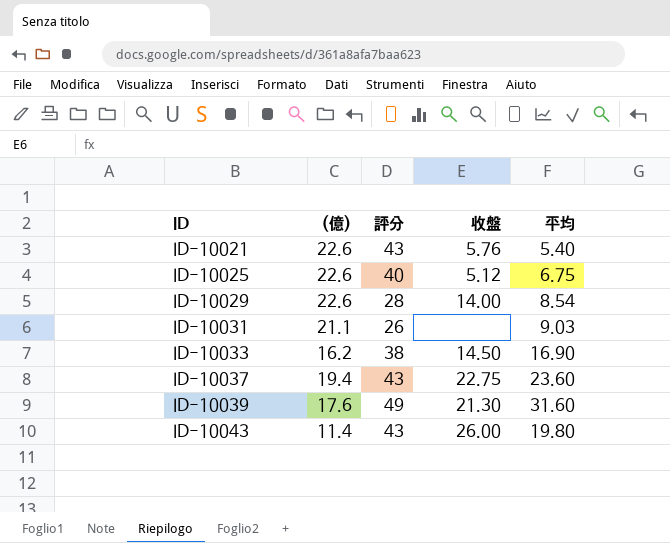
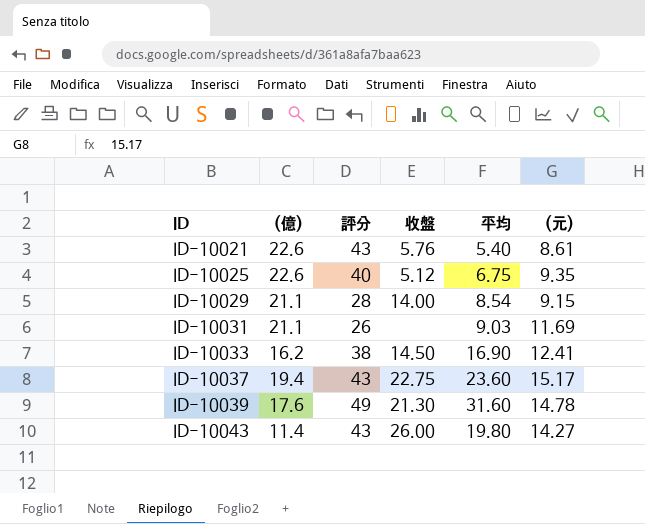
column (元) | position: none -> 6
ID-10029 | (億): 22.6 -> 21.1

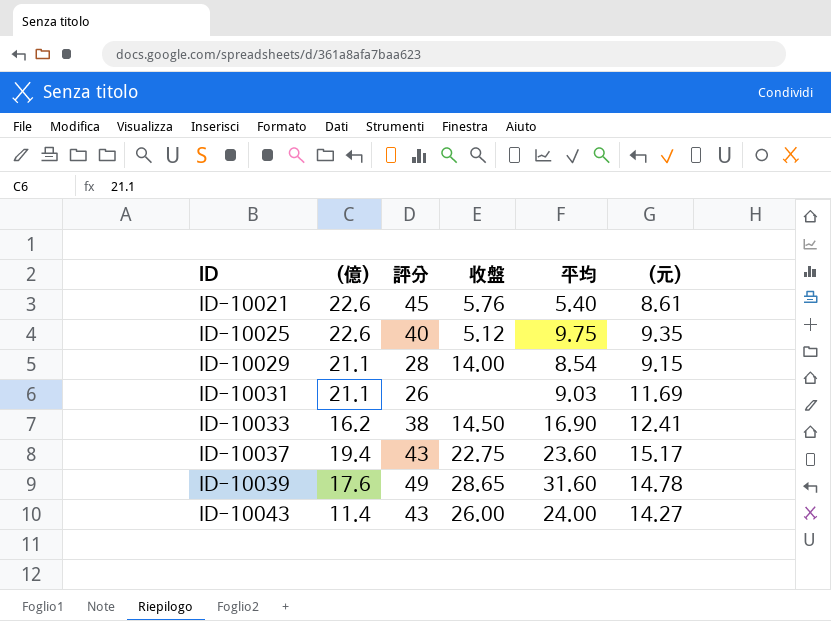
ID-10021 | 評分: 43 -> 45
ID-10025 | 平均: 6.75 -> 9.75
ID-10039 | 收盤: 21.30 -> 28.65
ID-10043 | 平均: 19.80 -> 24.00

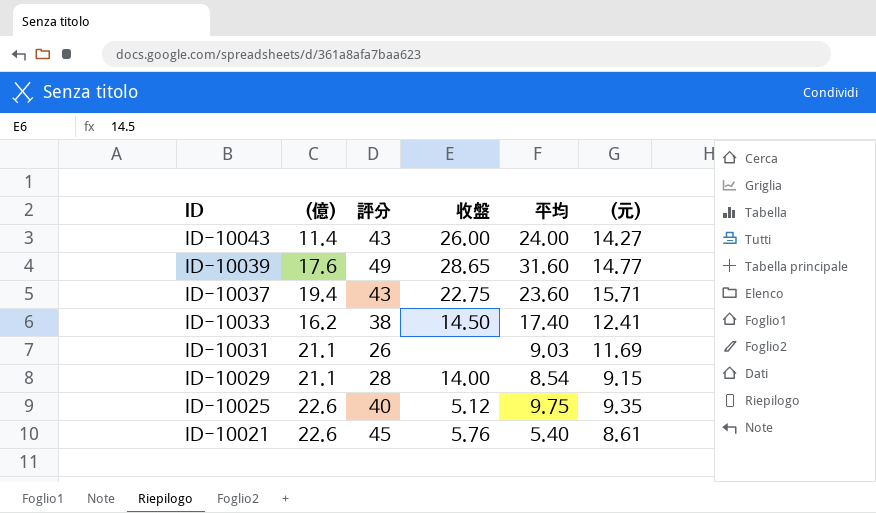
row order: ID ascending -> ID descending
ID-10039 | (元): 14.78 -> 14.77
ID-10037 | (元): 15.17 -> 15.71
ID-10033 | 平均: 16.90 -> 17.40

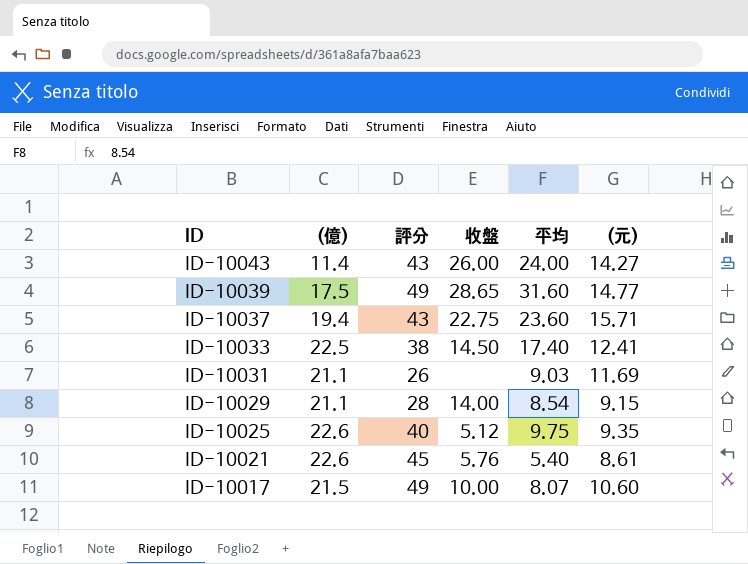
ID-10039 | (億): 17.6 -> 17.5
ID-10033 | (億): 16.2 -> 22.5
row ID-10017: none -> 21.5 | 49 | 10.00 | 8.07 | 10.60

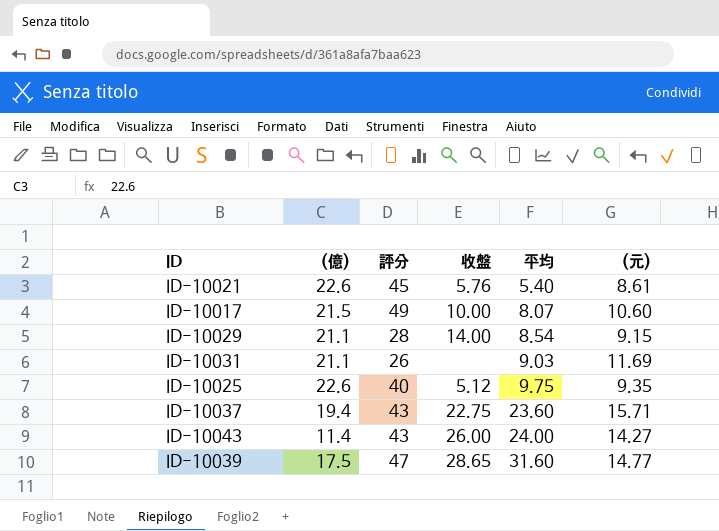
row order: ID descending -> 平均 ascending
row ID-10033: 22.5 | 38 | 14.50 | 17.40 | 12.41 -> none
ID-10039 | 評分: 49 -> 47

